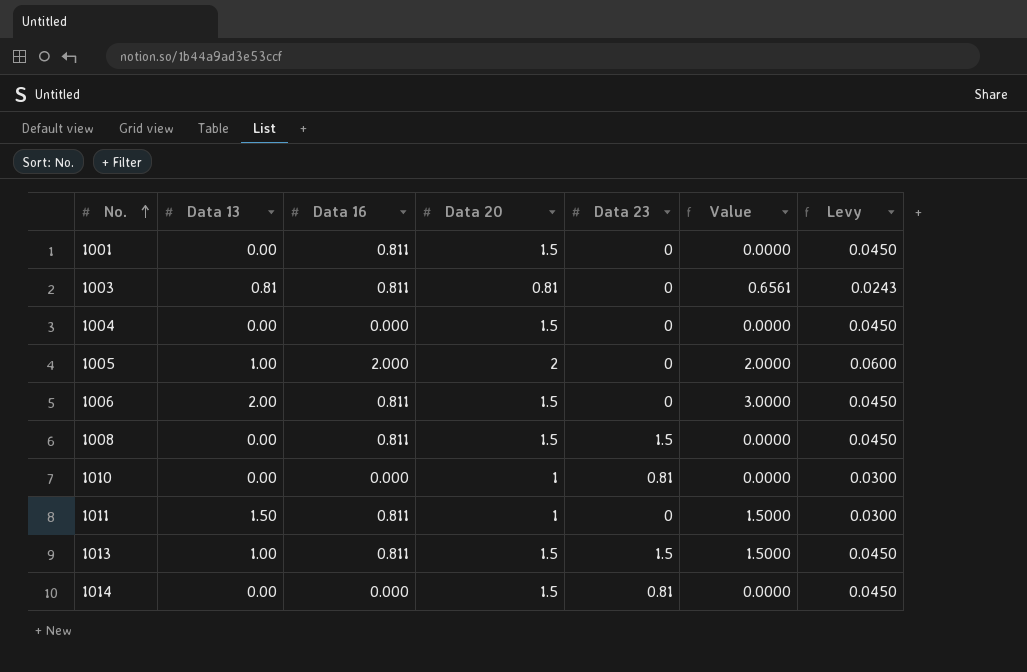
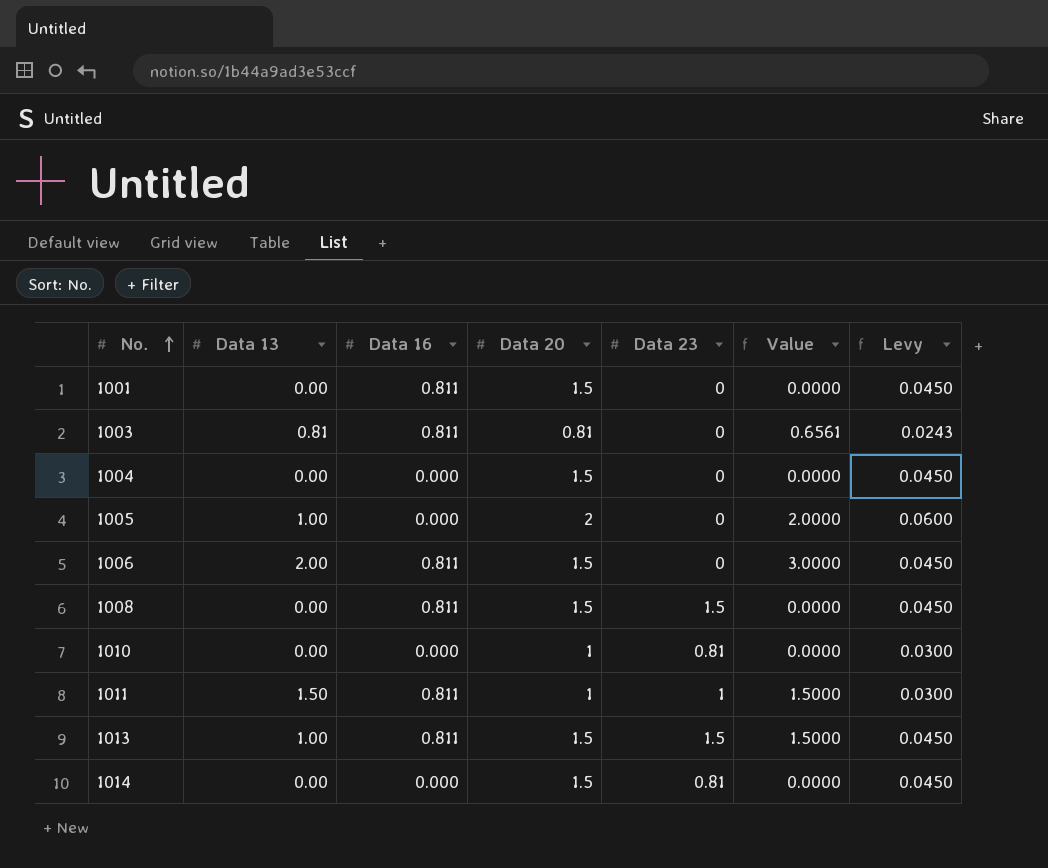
1005 | Data 16: 2.000 -> 0.000
1011 | Data 23: 0 -> 1

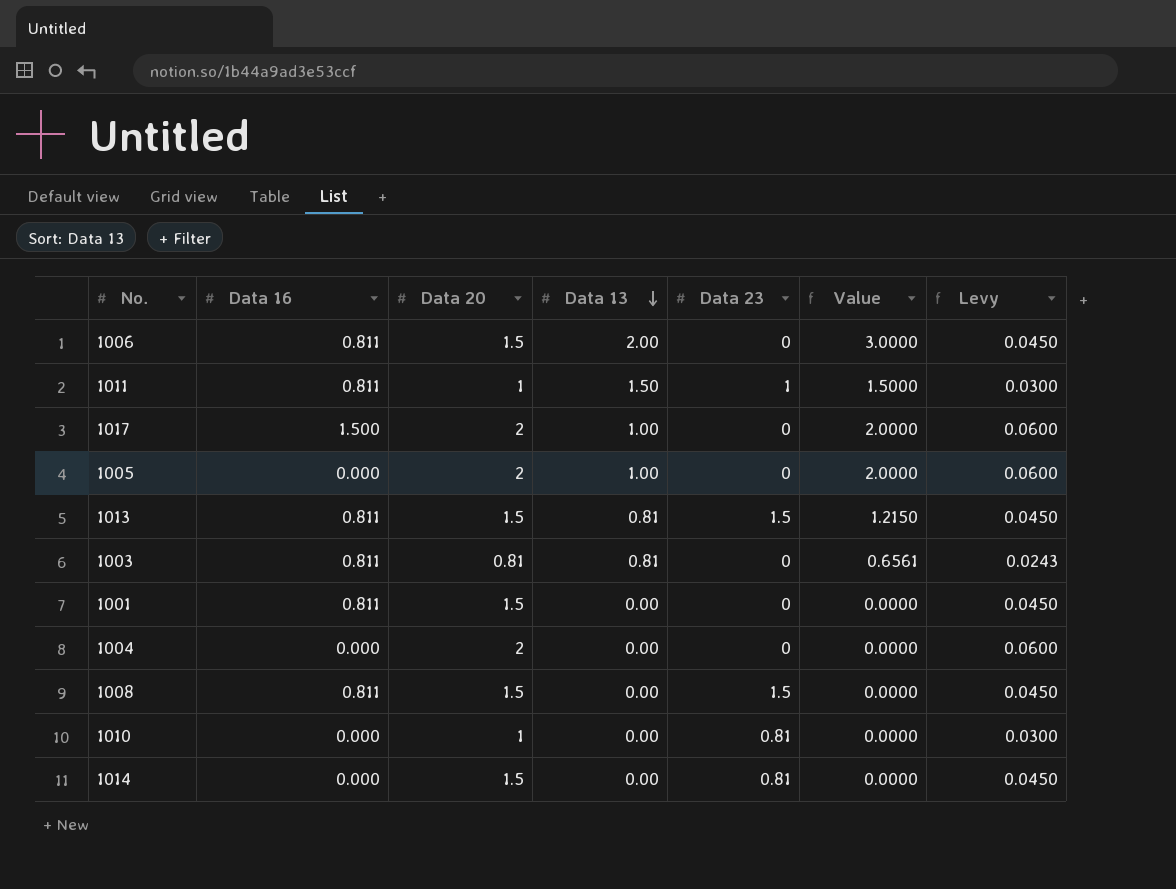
row order: No. ascending -> Data 13 descending
column Data 13 | position: 2 -> 4
row 1017: none -> 1.500 | 2 | 1.00 | 0 | 2.0000 | 0.0600
1013 | Data 13: 1.00 -> 0.81
1013 | Value: 1.5000 -> 1.2150
1004 | Data 20: 1.5 -> 2
1004 | Levy: 0.0450 -> 0.0600

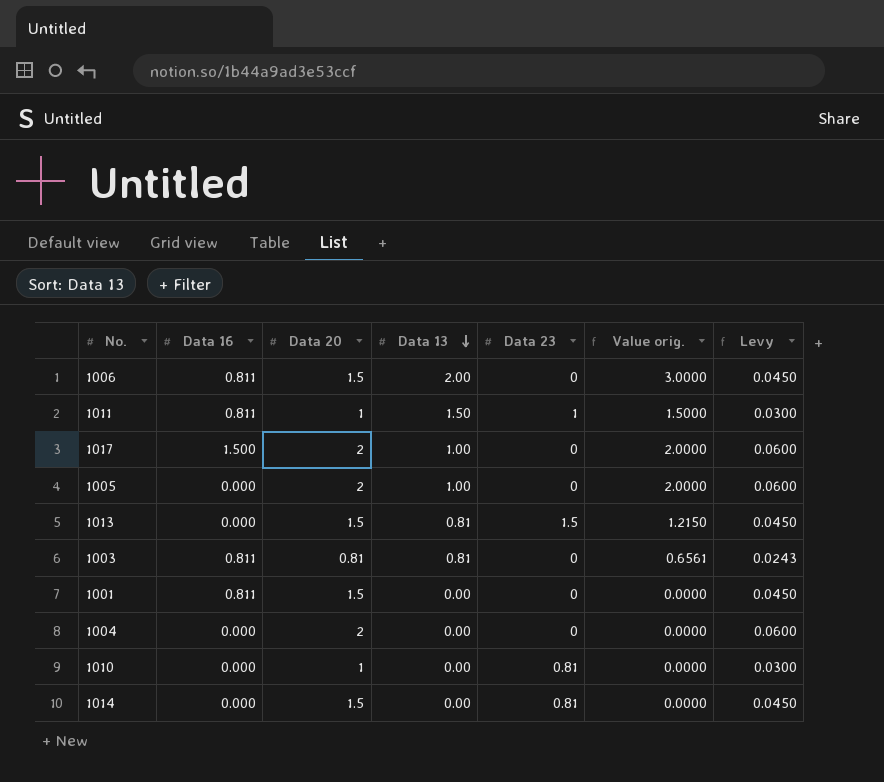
column name: Value -> Value orig.
row 1008: 0.811 | 1.5 | 0.00 | 1.5 | 0.0000 | 0.0450 -> none
1013 | Data 16: 0.811 -> 0.000

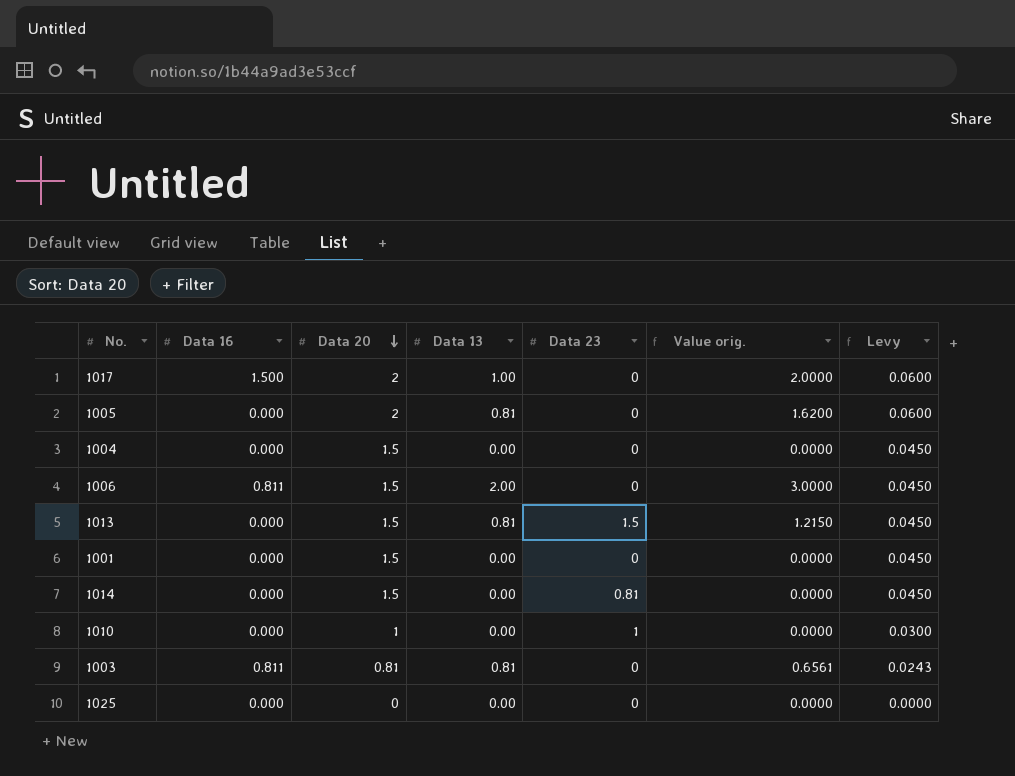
row order: Data 13 descending -> Data 20 descending
row 1011: 0.811 | 1 | 1.50 | 1 | 1.5000 | 0.0300 -> none
1005 | Data 13: 1.00 -> 0.81
1005 | Value orig.: 2.0000 -> 1.6200
1004 | Data 20: 2 -> 1.5
1004 | Levy: 0.0600 -> 0.0450
1001 | Data 16: 0.811 -> 0.000
1010 | Data 23: 0.81 -> 1
row 1025: none -> 0.000 | 0 | 0.00 | 0 | 0.0000 | 0.0000

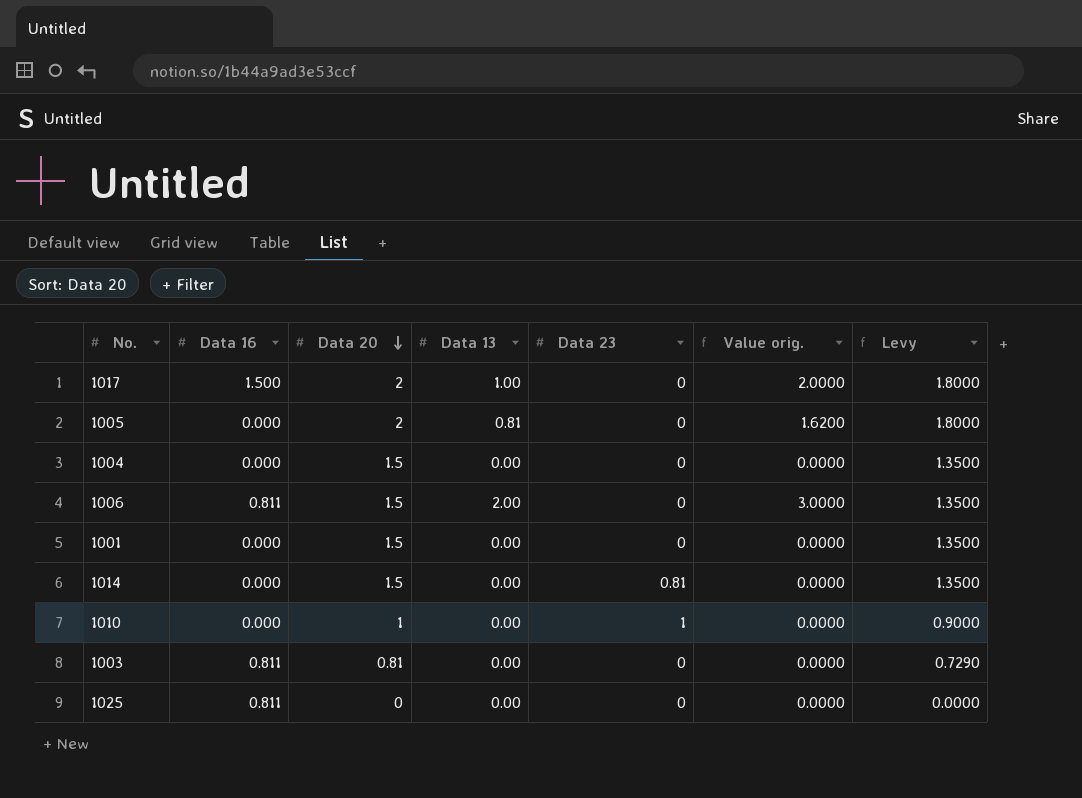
column Levy | formula: [Data 20] * 0.03 -> [Data 20] * 0.9
row 1013: 0.000 | 1.5 | 0.81 | 1.5 | 1.2150 | 0.0450 -> none
1003 | Data 13: 0.81 -> 0.00
1003 | Value orig.: 0.6561 -> 0.0000
1025 | Data 16: 0.000 -> 0.811

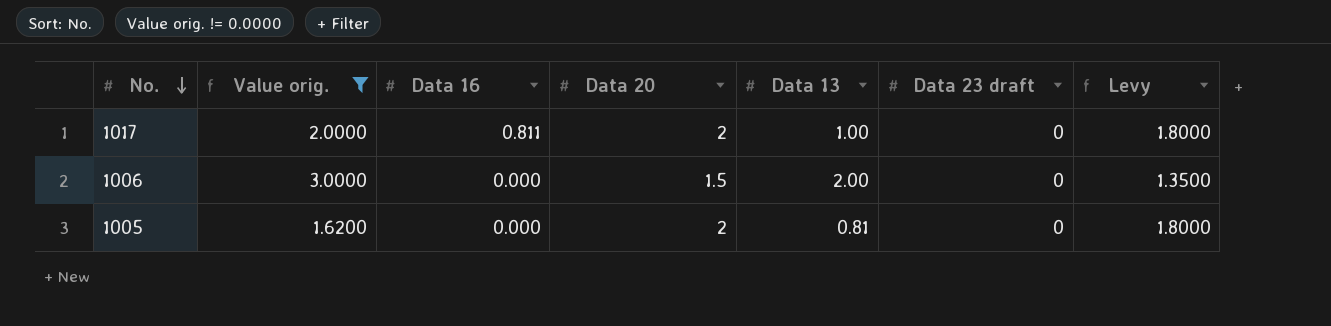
filter: none -> Value orig. != 0.0000
row order: Data 20 descending -> No. descending
column Value orig. | position: 6 -> 2
column name: Data 23 -> Data 23 draft
1017 | Data 16: 1.500 -> 0.811
1006 | Data 16: 0.811 -> 0.000

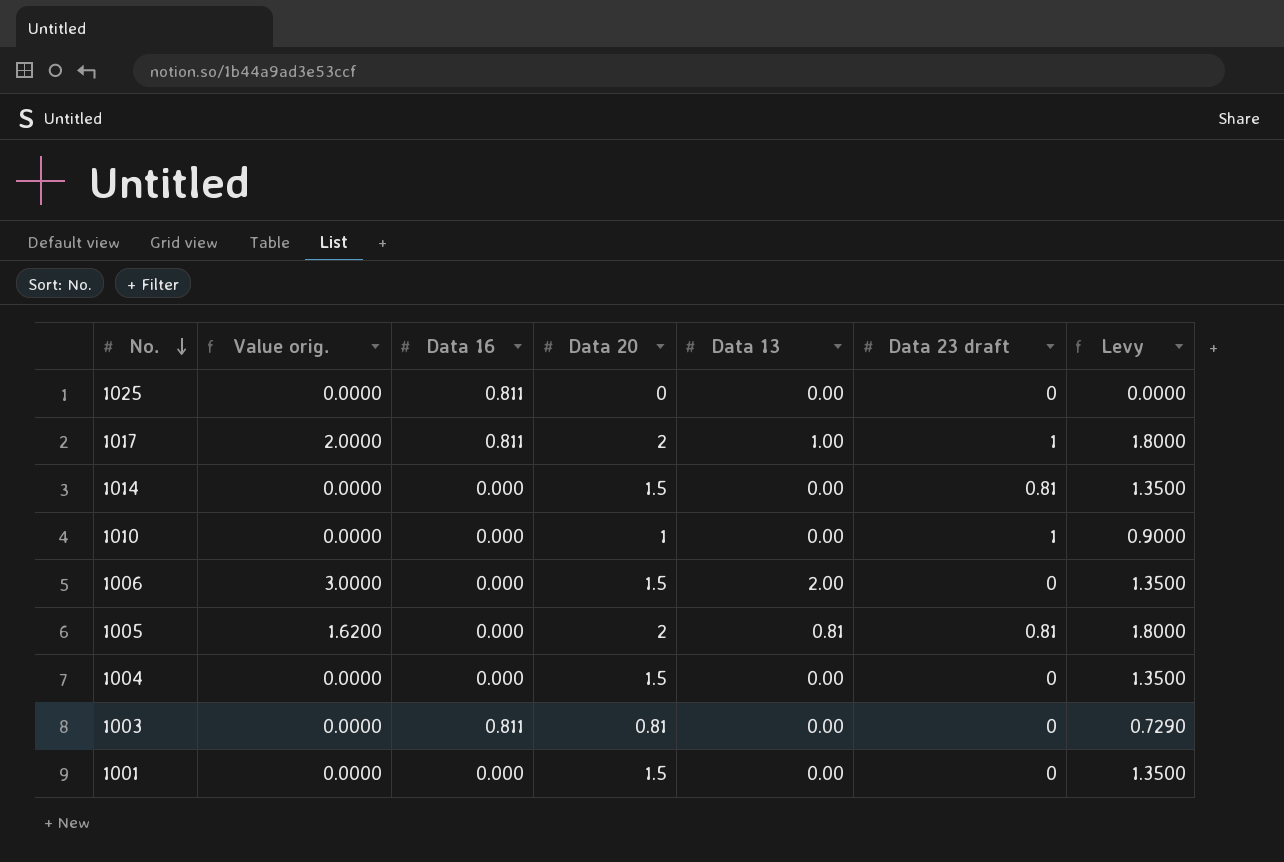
filter: Value orig. != 0.0000 -> none
1017 | Data 23 draft: 0 -> 1
1005 | Data 23 draft: 0 -> 0.81

